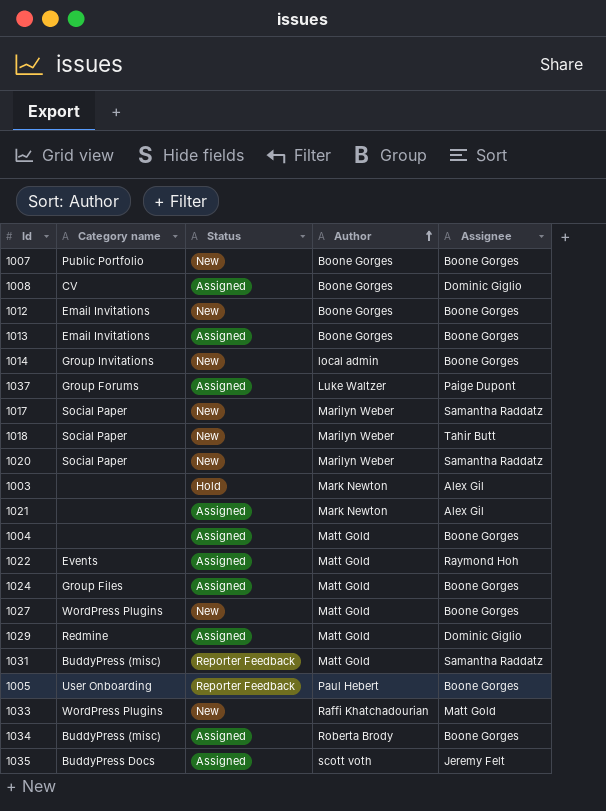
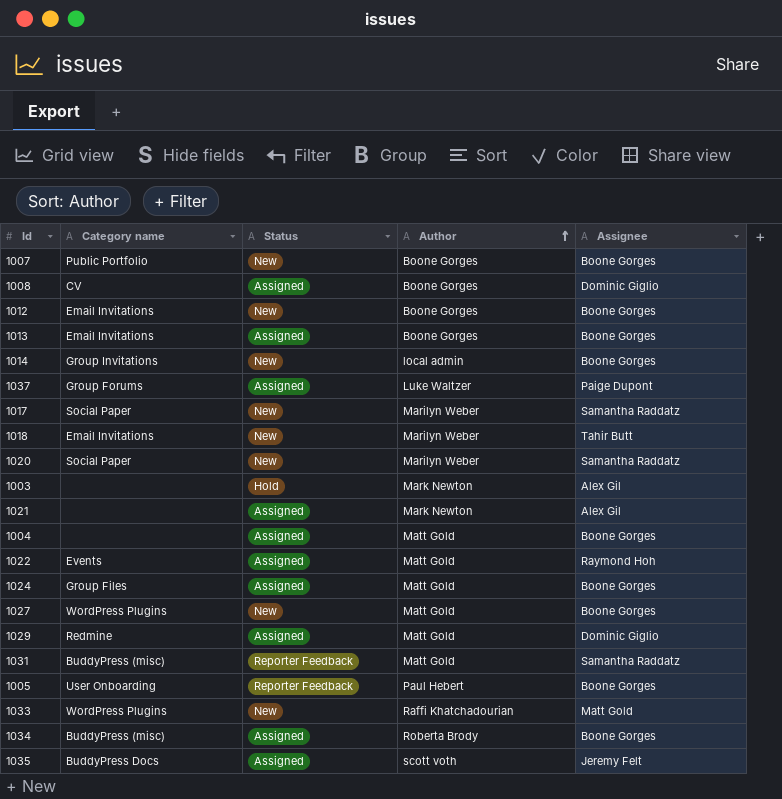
1018 | Category name: Social Paper -> Email Invitations

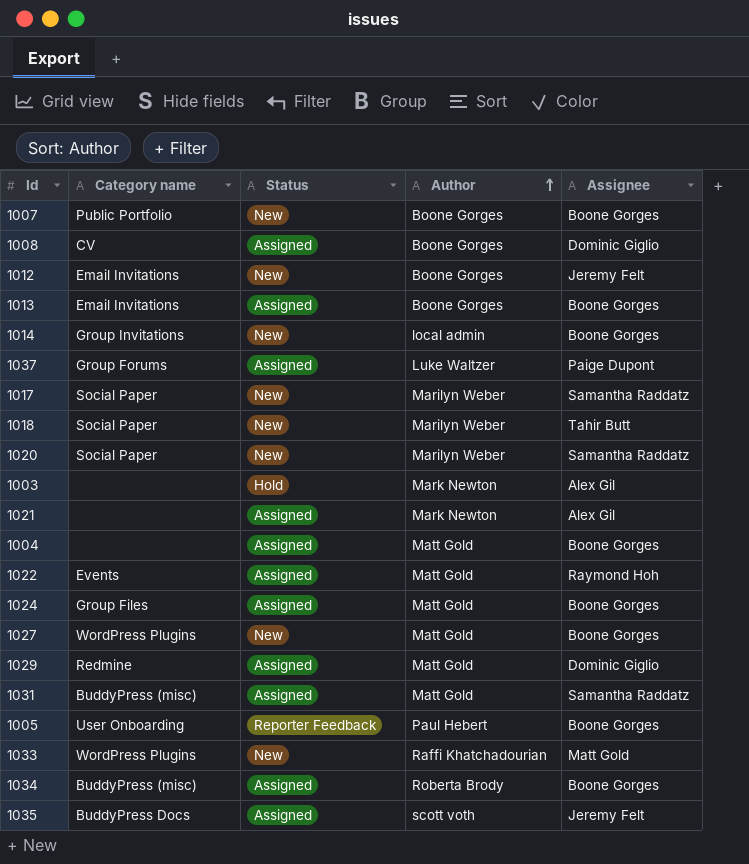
1012 | Assignee: Boone Gorges -> Jeremy Felt
1018 | Category name: Email Invitations -> Social Paper
1031 | Status: Reporter Feedback -> Assigned

